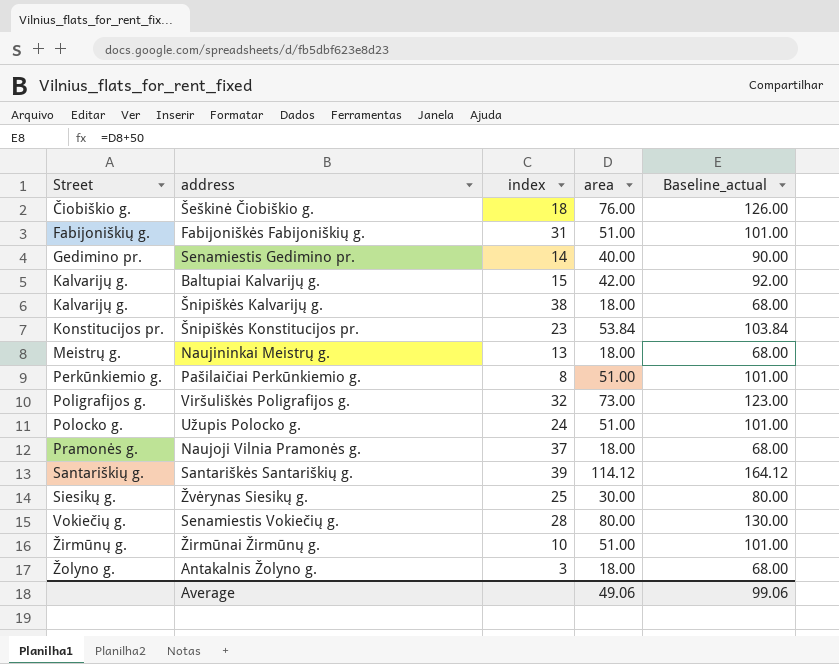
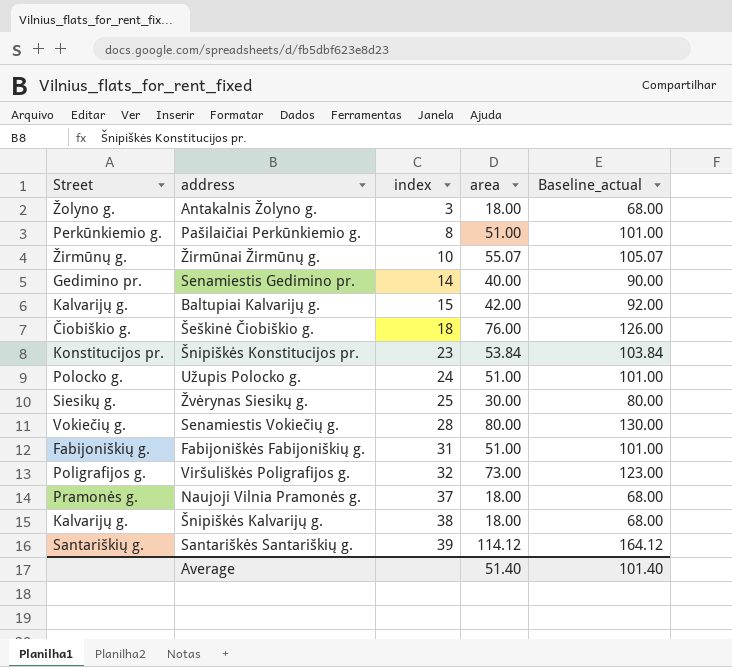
row order: Street ascending -> index ascending
row Naujininkai Meistrų g.: Meistrų g. | 13 | 18.00 | 68.00 -> none
Žirmūnai Žirmūnų g. | area: 51.00 -> 55.07
Žirmūnai Žirmūnų g. | Baseline_actual: 101.00 -> 105.07
Average | area: 49.06 -> 51.40
Average | Baseline_actual: 99.06 -> 101.40

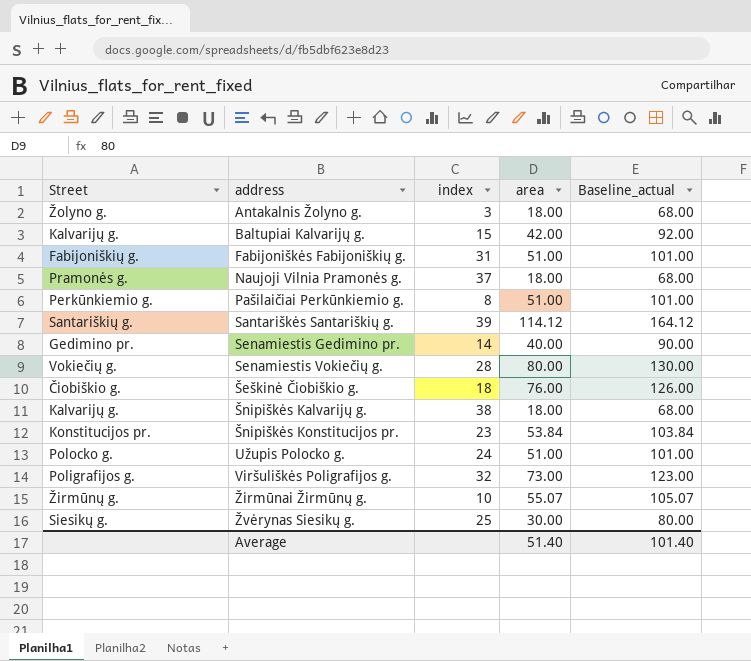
row order: index ascending -> address ascending

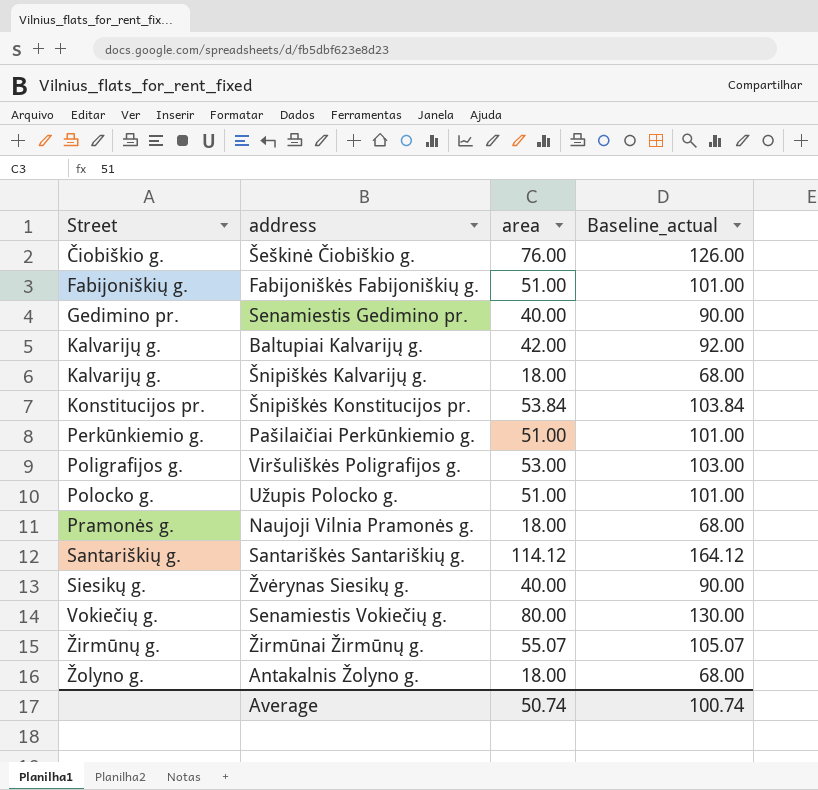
row order: address ascending -> Street ascending
column index | position: 3 -> none
Viršuliškės Poligrafijos g. | area: 73.00 -> 53.00
Viršuliškės Poligrafijos g. | Baseline_actual: 123.00 -> 103.00
Žvėrynas Siesikų g. | area: 30.00 -> 40.00
Žvėrynas Siesikų g. | Baseline_actual: 80.00 -> 90.00
Average | area: 51.40 -> 50.74
Average | Baseline_actual: 101.40 -> 100.74

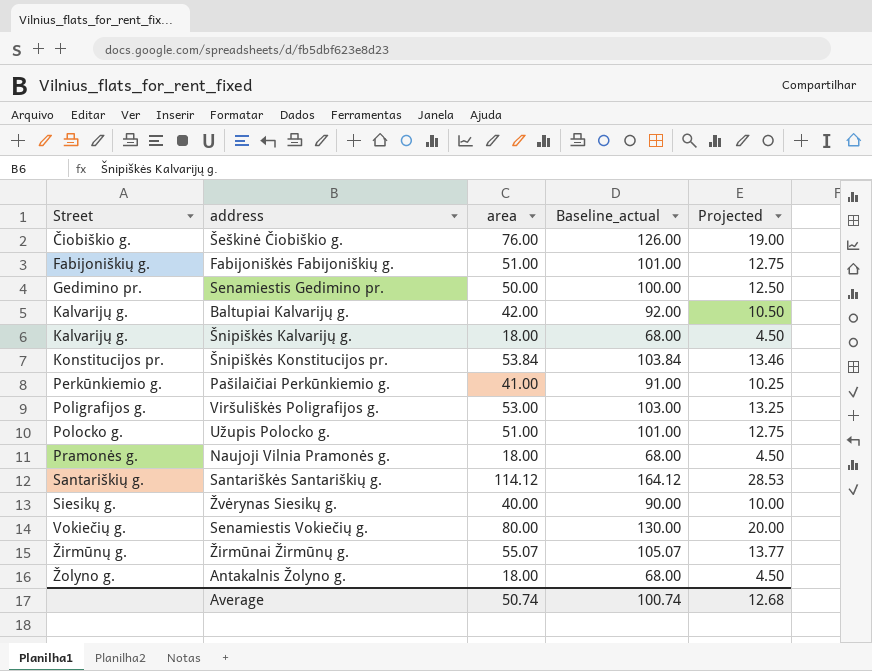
column Projected | formula: none -> [area] * 0.25
Senamiestis Gedimino pr. | area: 40.00 -> 50.00
Senamiestis Gedimino pr. | Baseline_actual: 90.00 -> 100.00
Pašilaičiai Perkūnkiemio g. | area: 51.00 -> 41.00
Pašilaičiai Perkūnkiemio g. | Baseline_actual: 101.00 -> 91.00

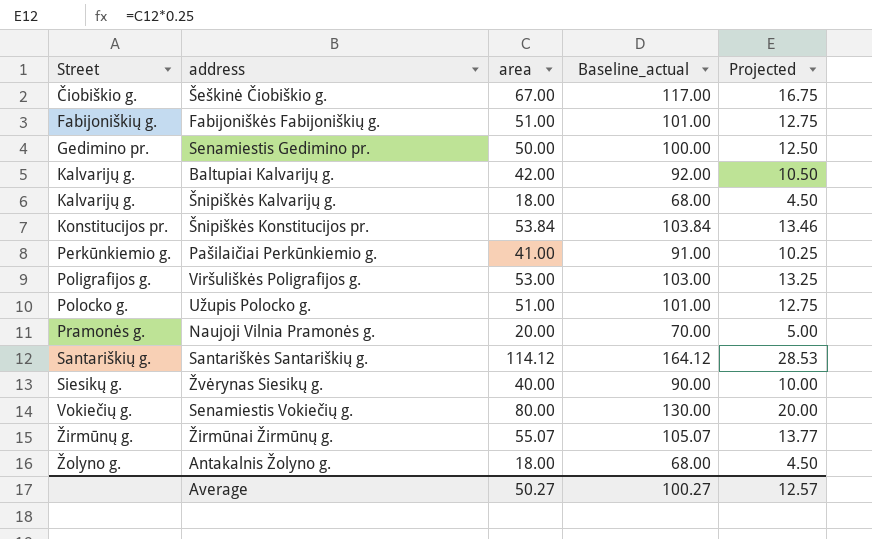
Šeškinė Čiobiškio g. | area: 76.00 -> 67.00
Šeškinė Čiobiškio g. | Baseline_actual: 126.00 -> 117.00
Šeškinė Čiobiškio g. | Projected: 19.00 -> 16.75
Naujoji Vilnia Pramonės g. | area: 18.00 -> 20.00
Naujoji Vilnia Pramonės g. | Baseline_actual: 68.00 -> 70.00
Naujoji Vilnia Pramonės g. | Projected: 4.50 -> 5.00
Average | area: 50.74 -> 50.27
Average | Baseline_actual: 100.74 -> 100.27
Average | Projected: 12.68 -> 12.57

